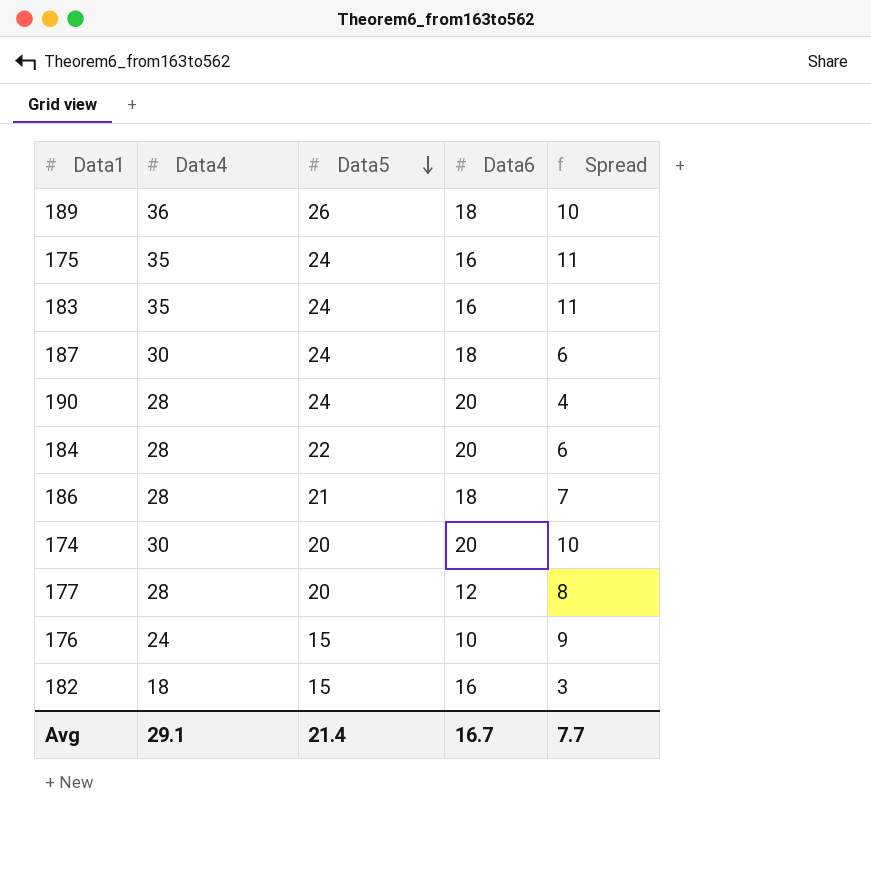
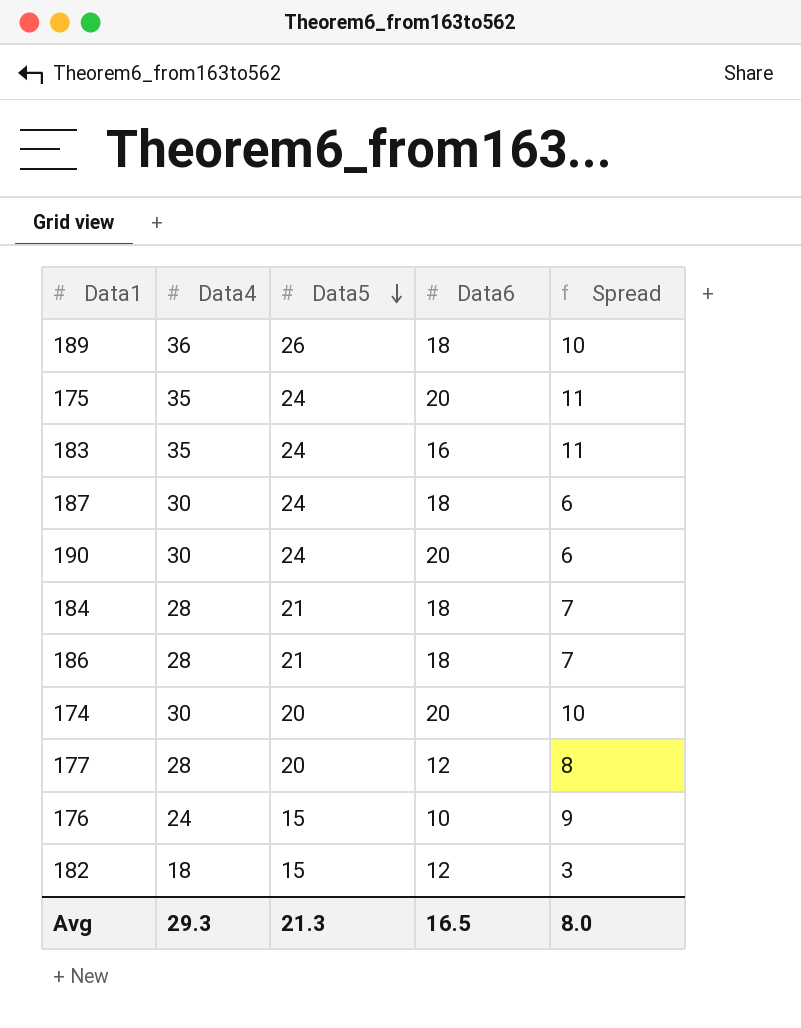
175 | Data6: 16 -> 20
190 | Data4: 28 -> 30
190 | Spread: 4 -> 6
184 | Data5: 22 -> 21
184 | Data6: 20 -> 18
184 | Spread: 6 -> 7
182 | Data6: 16 -> 12
Avg | Data4: 29.1 -> 29.3
Avg | Data5: 21.4 -> 21.3
Avg | Data6: 16.7 -> 16.5
Avg | Spread: 7.7 -> 8.0

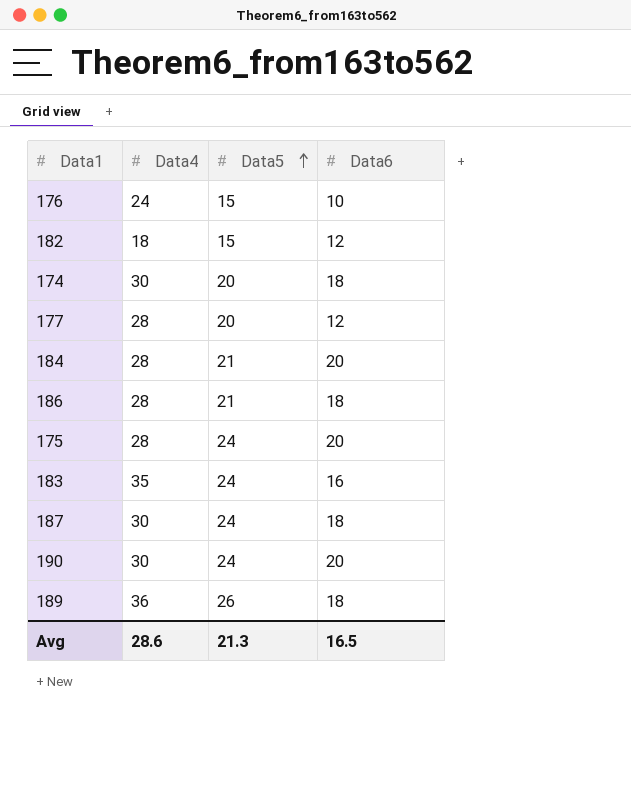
row order: Data5 descending -> Data5 ascending
column Spread | formula: [Data4] - [Data5] -> none
174 | Data6: 20 -> 18
184 | Data6: 18 -> 20
175 | Data4: 35 -> 28
Avg | Data4: 29.3 -> 28.6

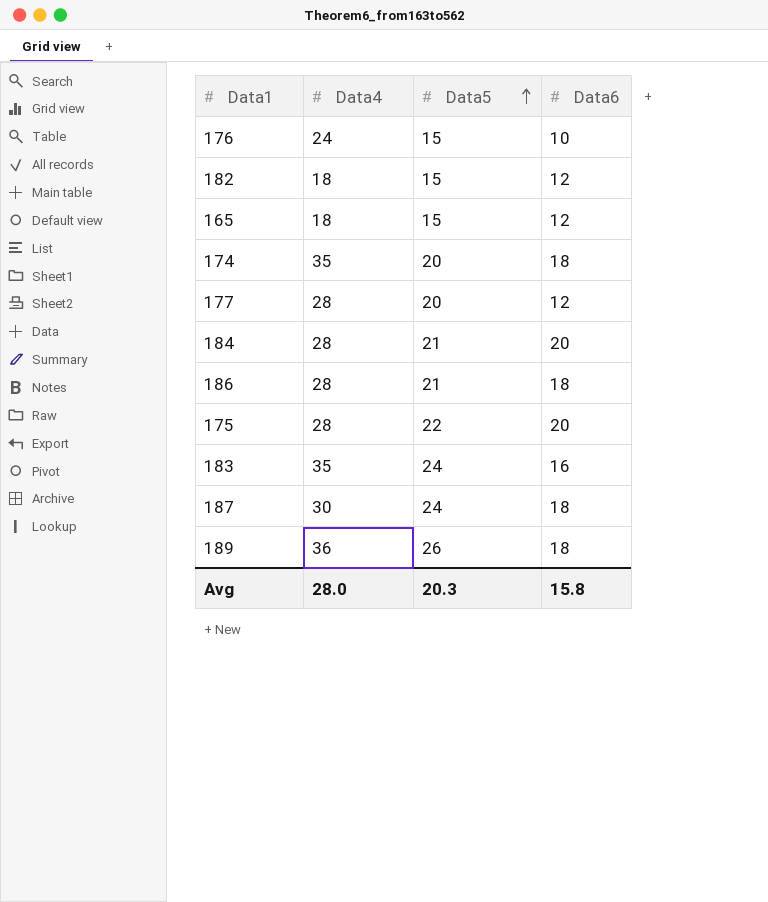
row 190: 30 | 24 | 20 -> none
row 165: none -> 18 | 15 | 12
174 | Data4: 30 -> 35
175 | Data5: 24 -> 22
Avg | Data4: 28.6 -> 28.0
Avg | Data5: 21.3 -> 20.3
Avg | Data6: 16.5 -> 15.8

